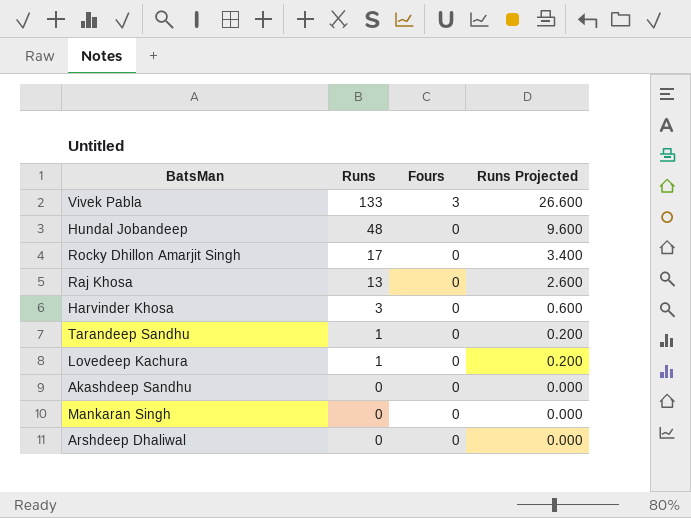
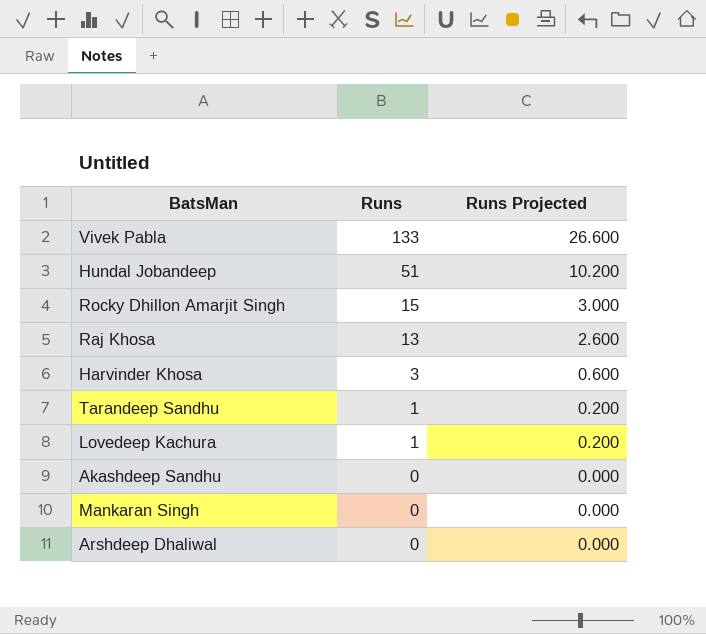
column Fours | position: 3 -> none
Hundal Jobandeep | Runs: 48 -> 51
Hundal Jobandeep | Runs Projected: 9.600 -> 10.200
Rocky Dhillon Amarjit Singh | Runs: 17 -> 15
Rocky Dhillon Amarjit Singh | Runs Projected: 3.400 -> 3.000

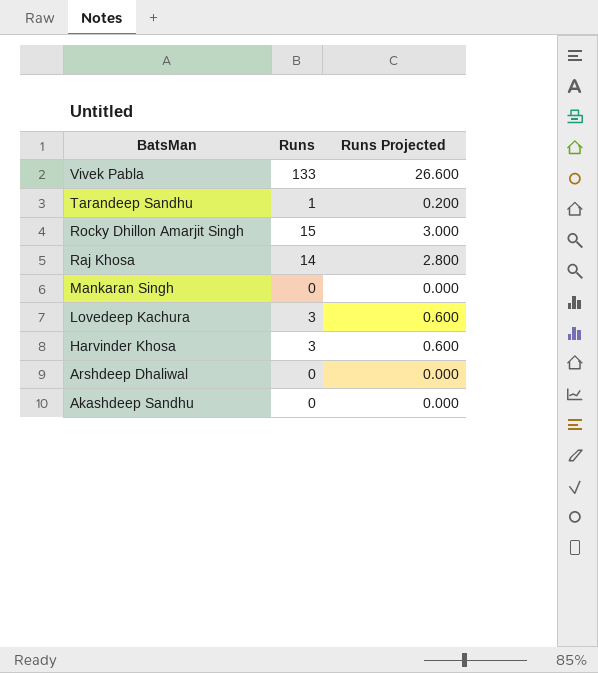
row order: Runs descending -> BatsMan descending
row Hundal Jobandeep: 51 | 10.200 -> none
Raj Khosa | Runs: 13 -> 14
Raj Khosa | Runs Projected: 2.600 -> 2.800
Lovedeep Kachura | Runs: 1 -> 3
Lovedeep Kachura | Runs Projected: 0.200 -> 0.600

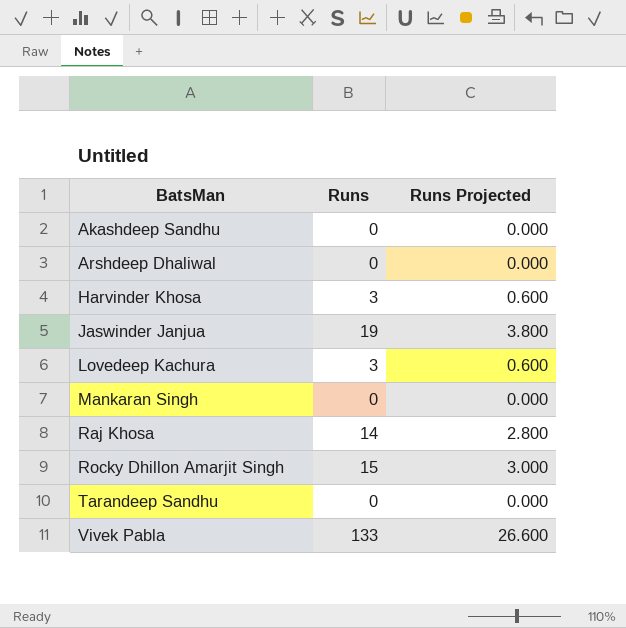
row order: BatsMan descending -> BatsMan ascending
row Jaswinder Janjua: none -> 19 | 3.800
Tarandeep Sandhu | Runs: 1 -> 0
Tarandeep Sandhu | Runs Projected: 0.200 -> 0.000

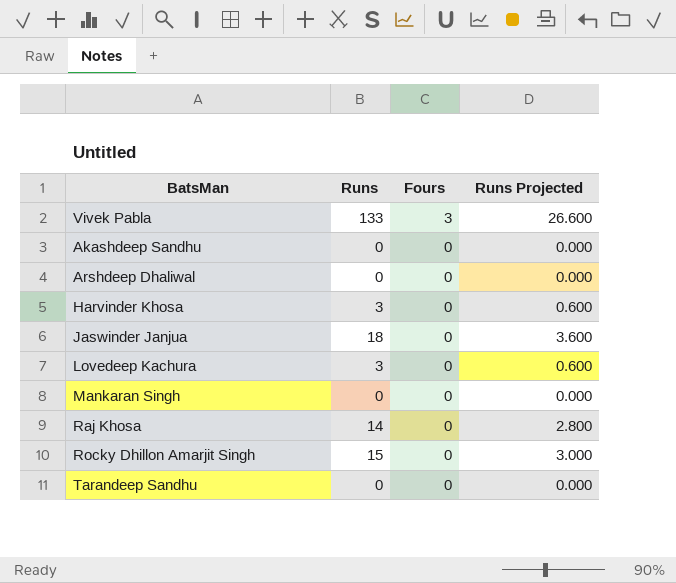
row order: BatsMan ascending -> Fours descending
column Fours | position: none -> 3
Jaswinder Janjua | Runs: 19 -> 18
Jaswinder Janjua | Runs Projected: 3.800 -> 3.600

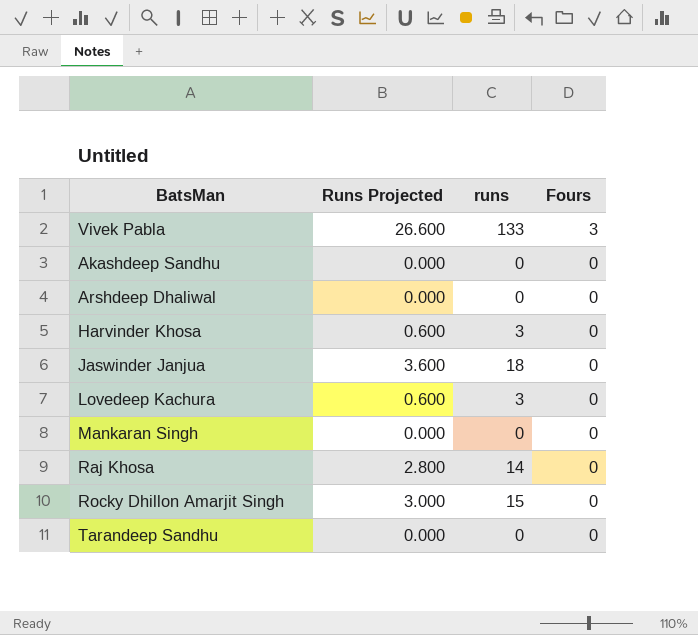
column Runs Projected | position: 4 -> 2
column name: Runs -> runs

